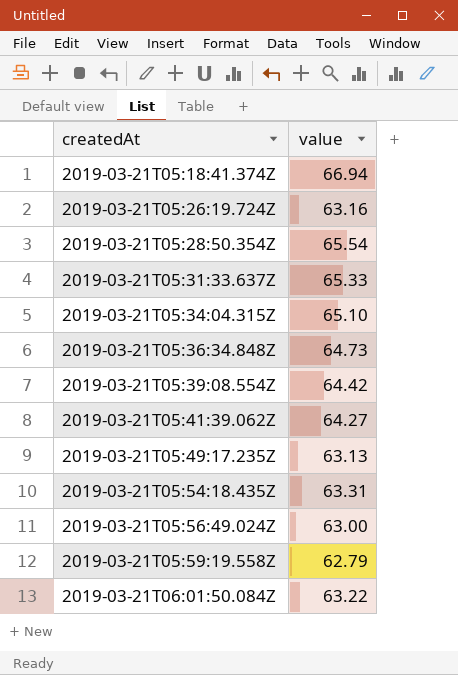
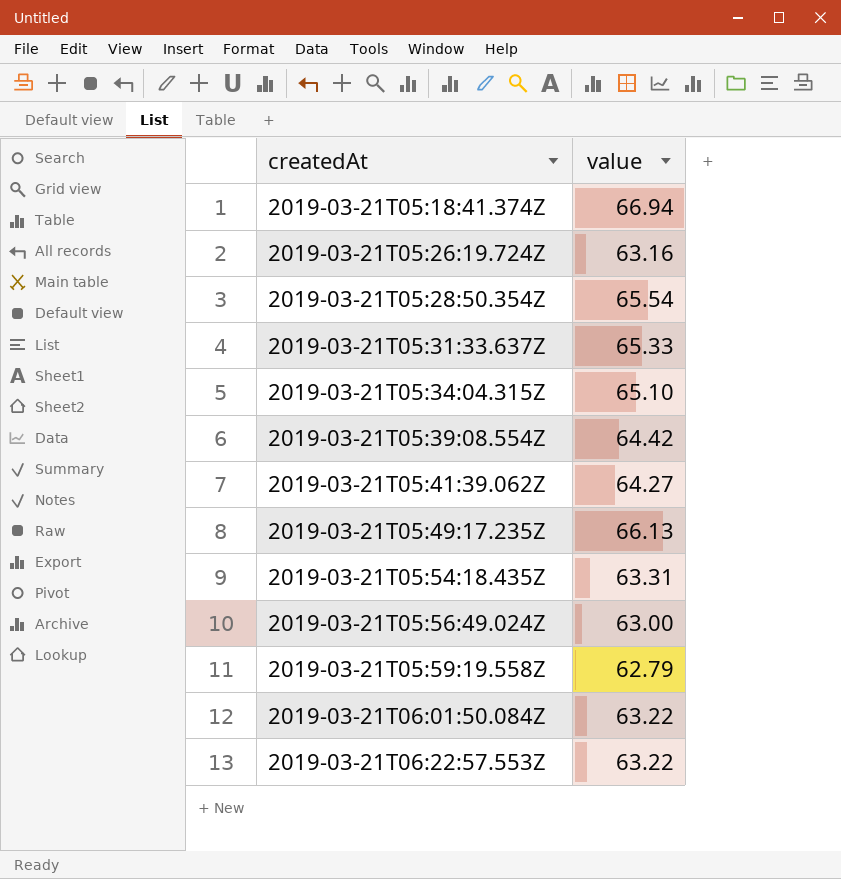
row 2019-03-21T05:36:34.848Z: 64.73 -> none
2019-03-21T05:49:17.235Z | value: 63.13 -> 66.13
row 2019-03-21T06:22:57.553Z: none -> 63.22

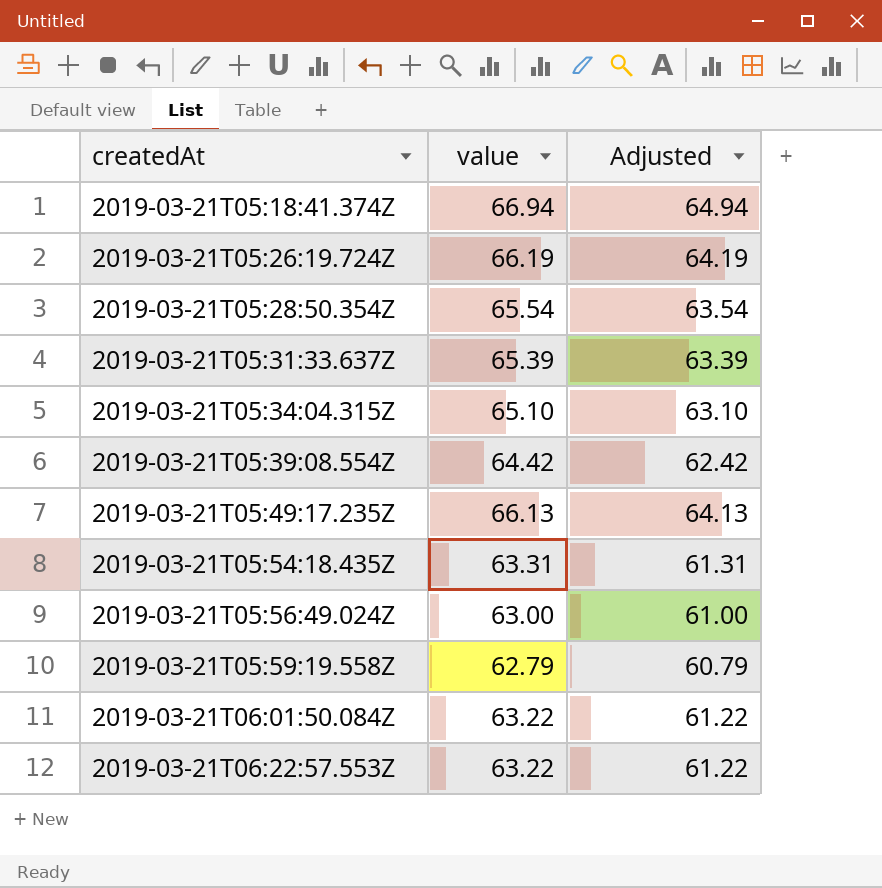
column Adjusted | formula: none -> [value] - 2
row 2019-03-21T05:41:39.062Z: 64.27 -> none
2019-03-21T05:26:19.724Z | value: 63.16 -> 66.19
2019-03-21T05:31:33.637Z | value: 65.33 -> 65.39

